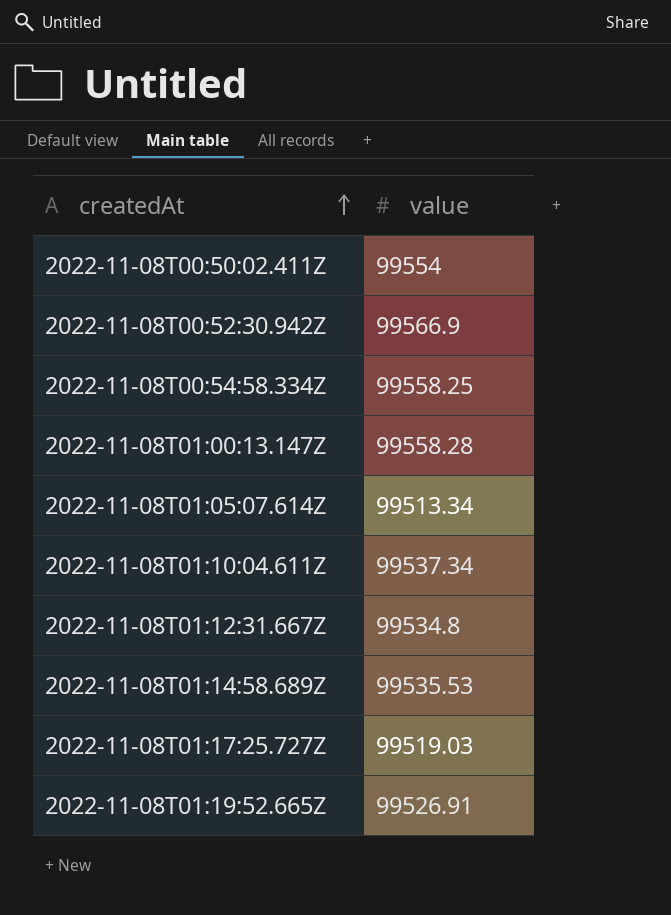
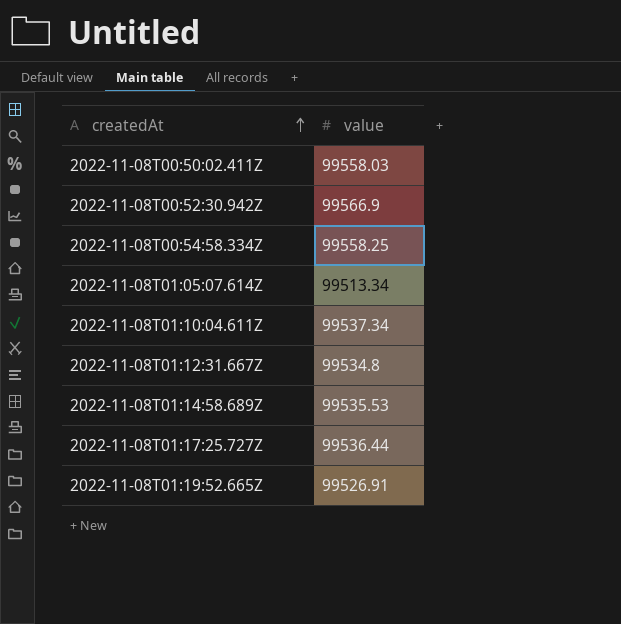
row 2022-11-08T01:00:13.147Z: 99558.28 -> none
2022-11-08T00:50:02.411Z | value: 99554 -> 99558.03
2022-11-08T01:17:25.727Z | value: 99519.03 -> 99536.44

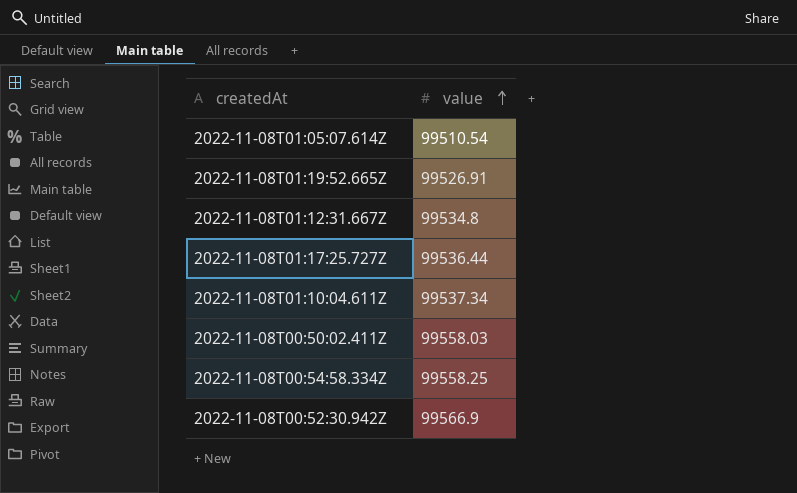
row order: createdAt ascending -> value ascending
row 2022-11-08T01:14:58.689Z: 99535.53 -> none
2022-11-08T01:05:07.614Z | value: 99513.34 -> 99510.54

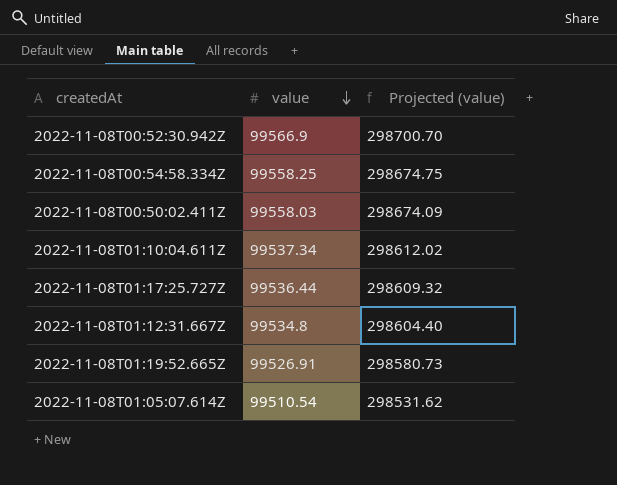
row order: value ascending -> value descending
column Projected (value) | formula: none -> [value] * 3

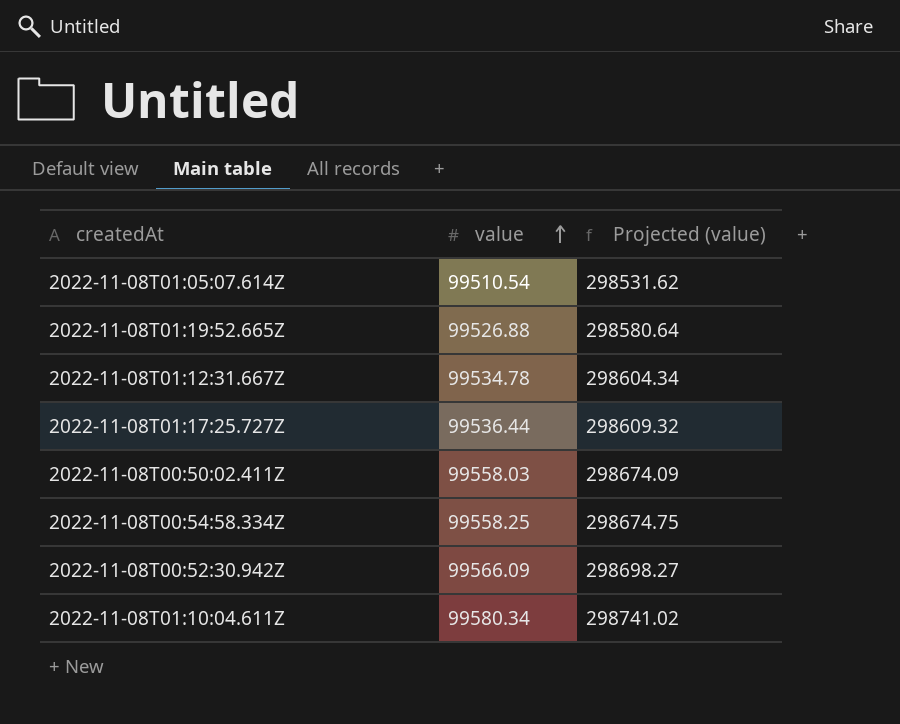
row order: value descending -> value ascending
2022-11-08T01:19:52.665Z | value: 99526.91 -> 99526.88
2022-11-08T01:19:52.665Z | Projected (value): 298580.73 -> 298580.64
2022-11-08T01:12:31.667Z | value: 99534.8 -> 99534.78
2022-11-08T01:12:31.667Z | Projected (value): 298604.40 -> 298604.34
2022-11-08T00:52:30.942Z | value: 99566.9 -> 99566.09
2022-11-08T00:52:30.942Z | Projected (value): 298700.70 -> 298698.27
2022-11-08T01:10:04.611Z | value: 99537.34 -> 99580.34
2022-11-08T01:10:04.611Z | Projected (value): 298612.02 -> 298741.02

